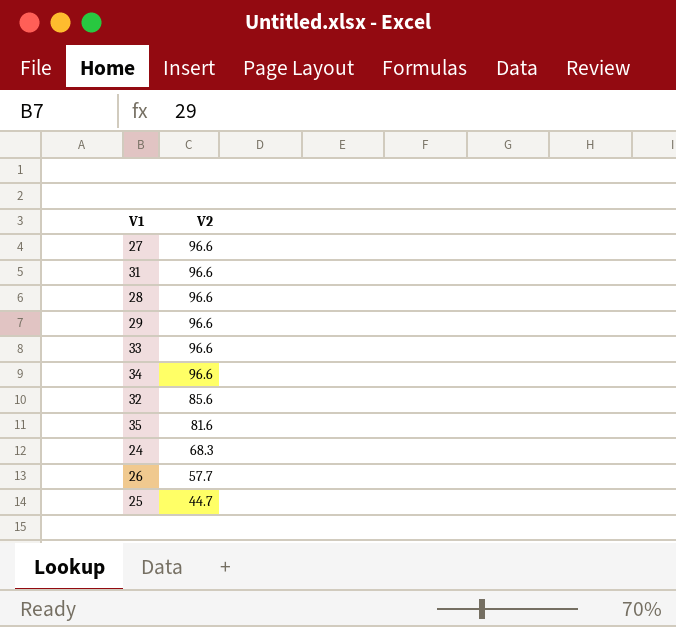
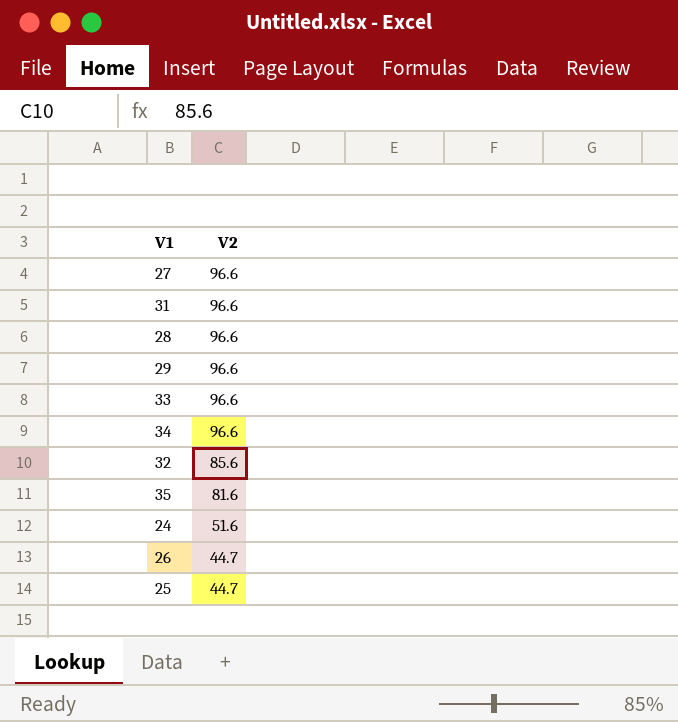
24 | V2: 68.3 -> 51.6
26 | V2: 57.7 -> 44.7

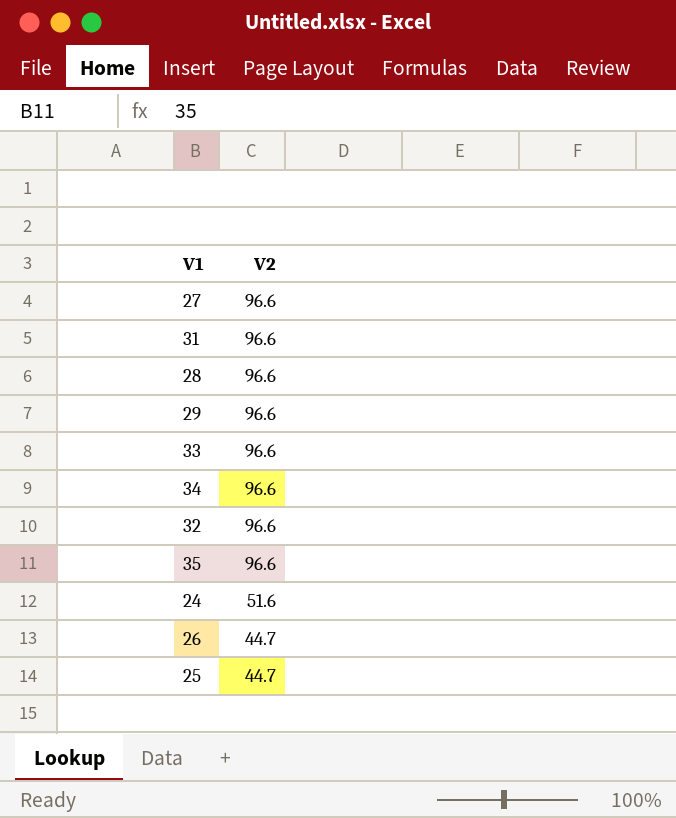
32 | V2: 85.6 -> 96.6
35 | V2: 81.6 -> 96.6

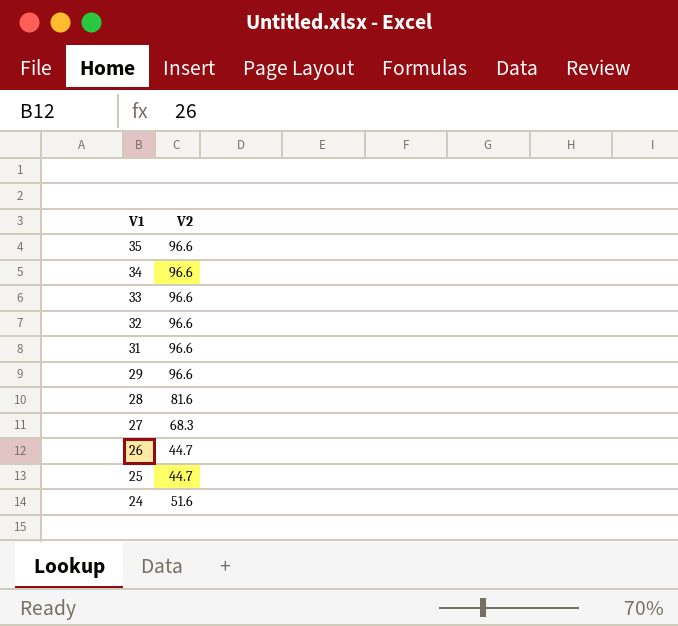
row order: V2 descending -> V1 descending
28 | V2: 96.6 -> 81.6
27 | V2: 96.6 -> 68.3

